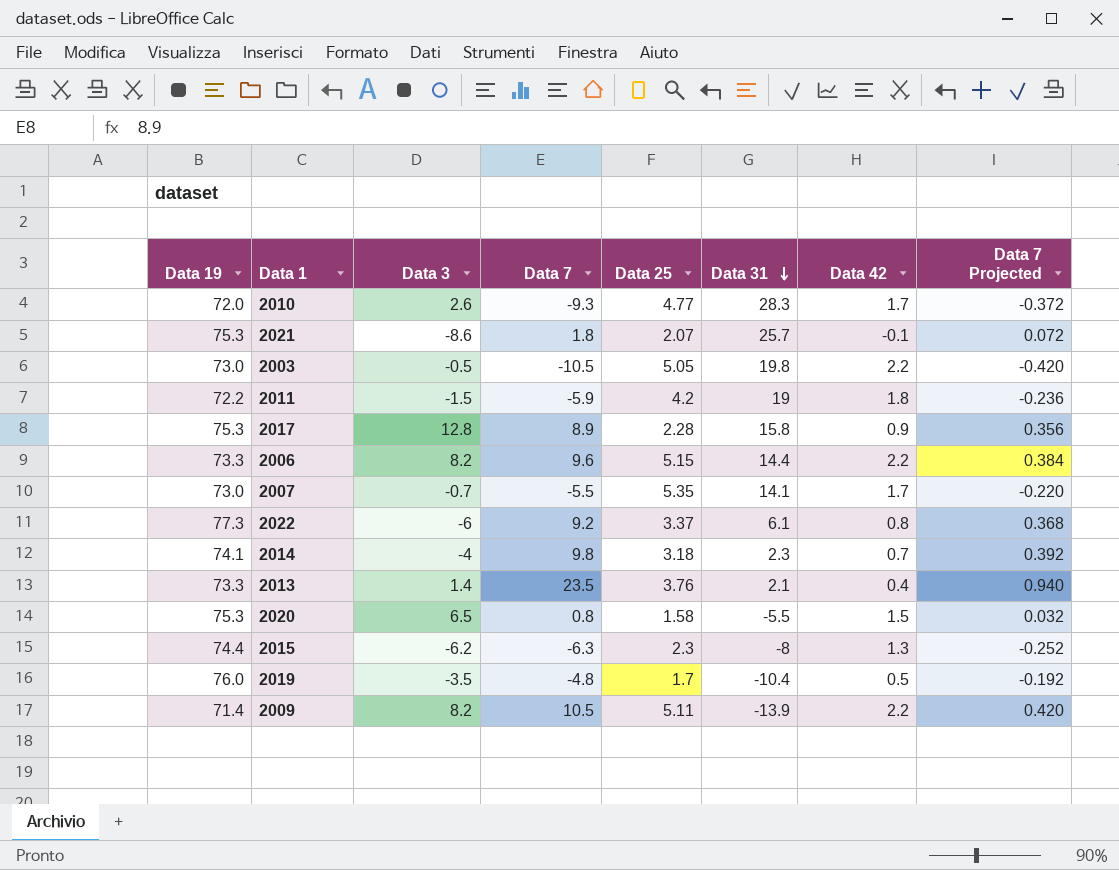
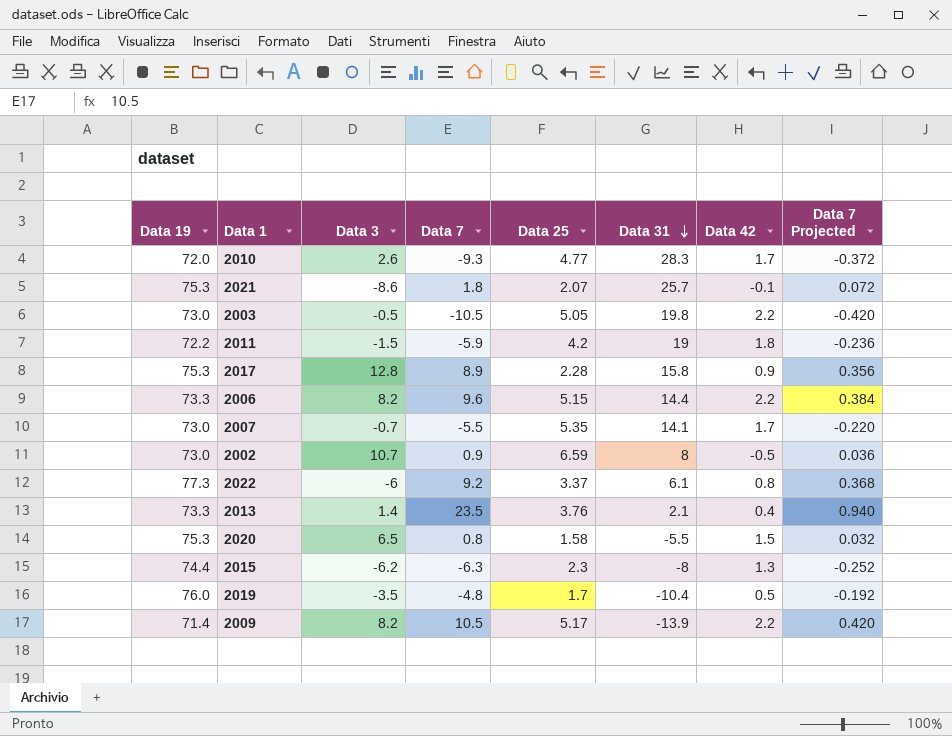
row 2014: 74.1 | -4 | 9.8 | 3.18 | 2.3 | 0.7 | 0.392 -> none
row 2002: none -> 73.0 | 10.7 | 0.9 | 6.59 | 8 | -0.5 | 0.036
2009 | Data 25: 5.11 -> 5.17

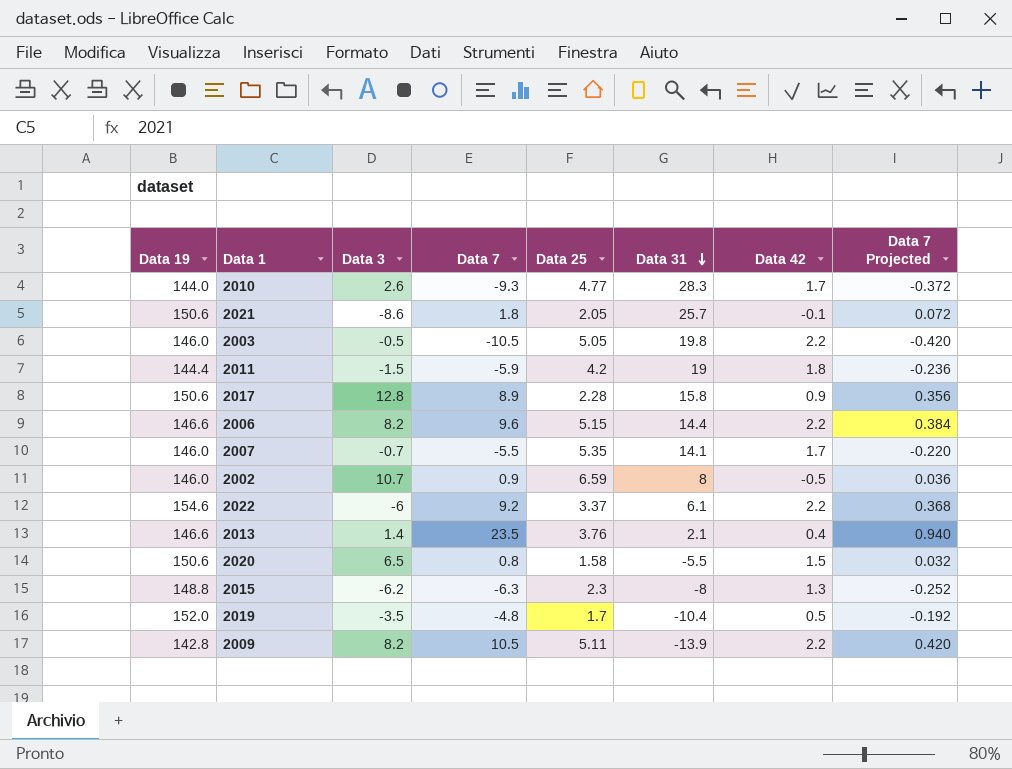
2010 | Data 19: 72.0 -> 144.0
2021 | Data 19: 75.3 -> 150.6
2021 | Data 25: 2.07 -> 2.05
2003 | Data 19: 73.0 -> 146.0
2011 | Data 19: 72.2 -> 144.4
2017 | Data 19: 75.3 -> 150.6
2006 | Data 19: 73.3 -> 146.6
2007 | Data 19: 73.0 -> 146.0
2002 | Data 19: 73.0 -> 146.0
2022 | Data 19: 77.3 -> 154.6
2022 | Data 42: 0.8 -> 2.2
2013 | Data 19: 73.3 -> 146.6
2020 | Data 19: 75.3 -> 150.6
2015 | Data 19: 74.4 -> 148.8
2019 | Data 19: 76.0 -> 152.0
2009 | Data 19: 71.4 -> 142.8
2009 | Data 25: 5.17 -> 5.11

